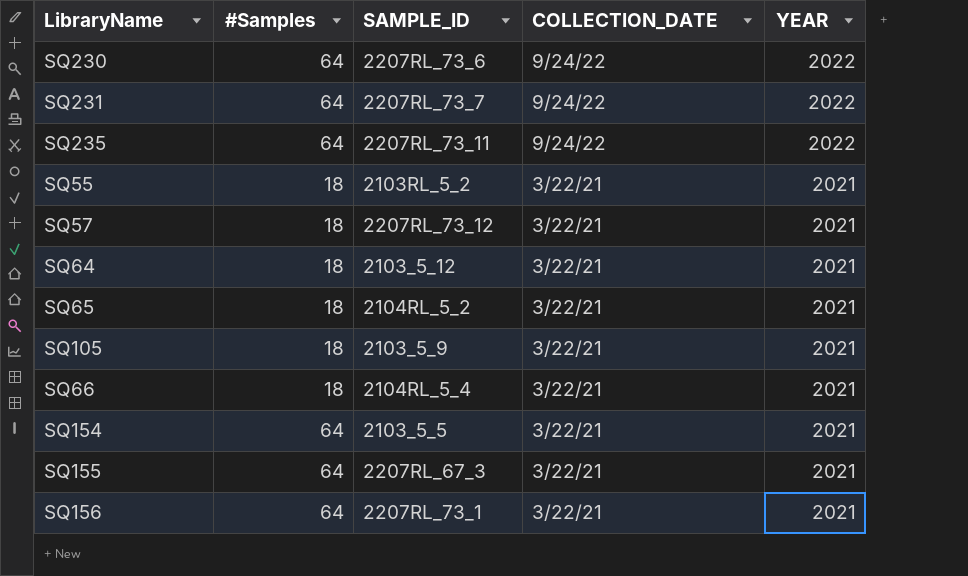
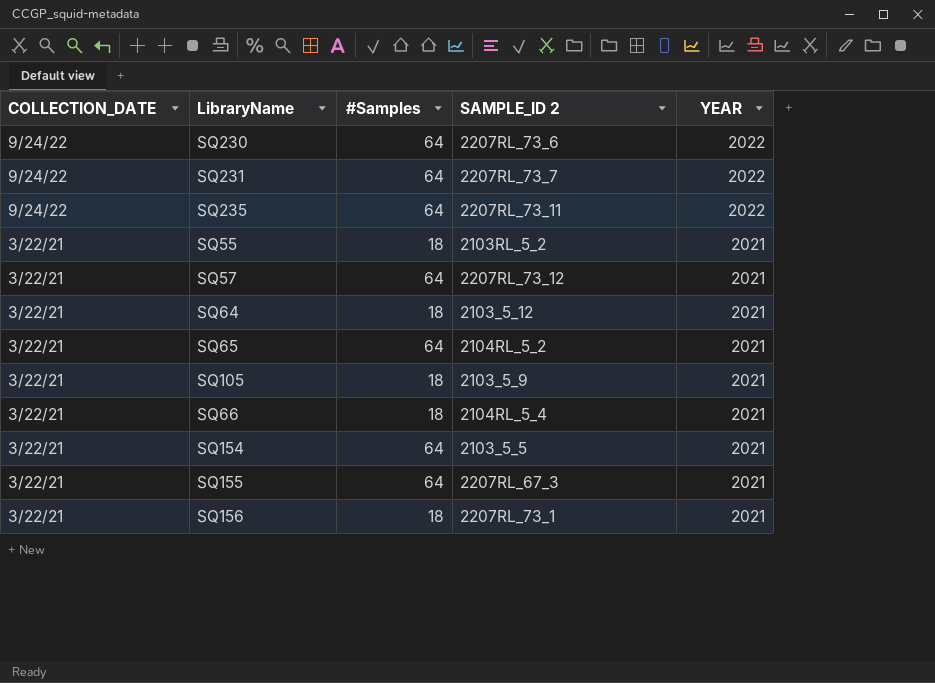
column COLLECTION_DATE | position: 4 -> 1
column name: SAMPLE_ID -> SAMPLE_ID 2
SQ57 | #Samples: 18 -> 64
SQ65 | #Samples: 18 -> 64
SQ156 | #Samples: 64 -> 18

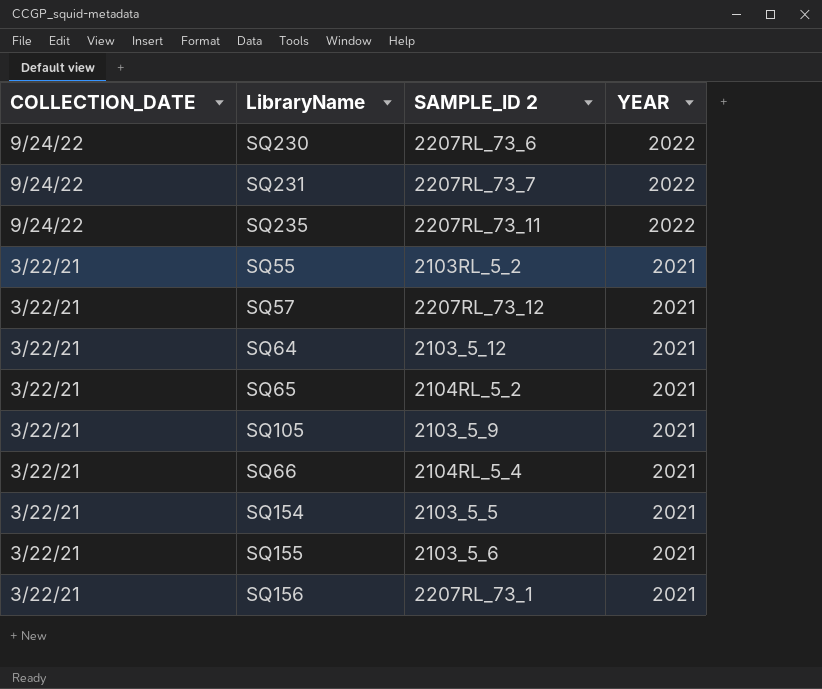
column #Samples | position: 3 -> none
SQ155 | SAMPLE_ID 2: 2207RL_67_3 -> 2103_5_6

